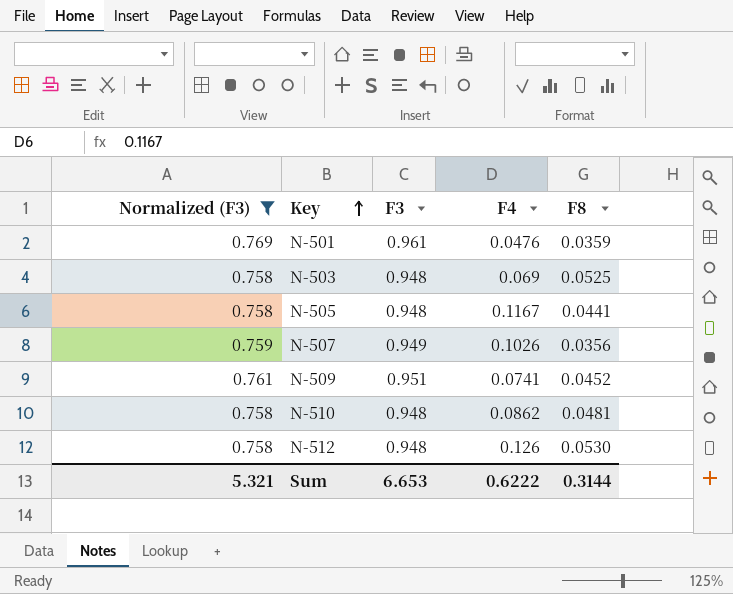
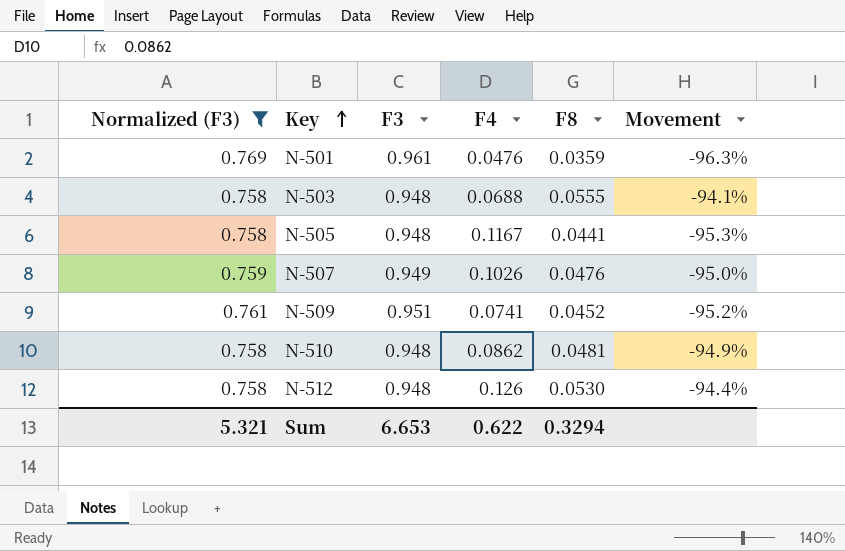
column Movement | formula: none -> ([F8] - [F3]) / [F3]
N-503 | F4: 0.069 -> 0.0688
N-503 | F8: 0.0525 -> 0.0555
N-507 | F8: 0.0356 -> 0.0476
Sum | F4: 0.6222 -> 0.622
Sum | F8: 0.3144 -> 0.3294

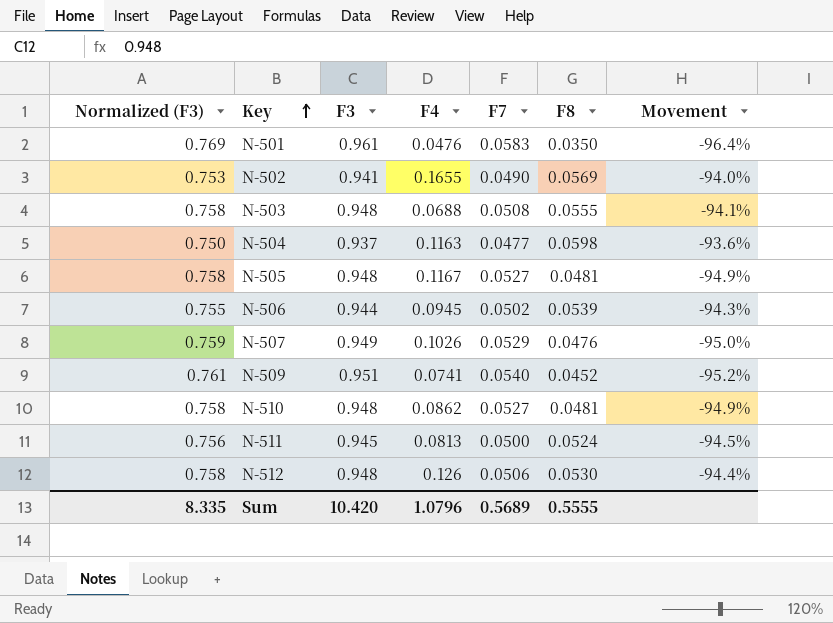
filter: Normalized (F3) >= 0.758 -> none
column F7 | position: none -> 5
N-501 | F8: 0.0359 -> 0.0350
N-501 | Movement: -96.3% -> -96.4%
N-505 | F8: 0.0441 -> 0.0481
N-505 | Movement: -95.3% -> -94.9%
Sum | Normalized (F3): 5.321 -> 8.335
Sum | F3: 6.653 -> 10.420
Sum | F4: 0.622 -> 1.0796
Sum | F8: 0.3294 -> 0.5555

